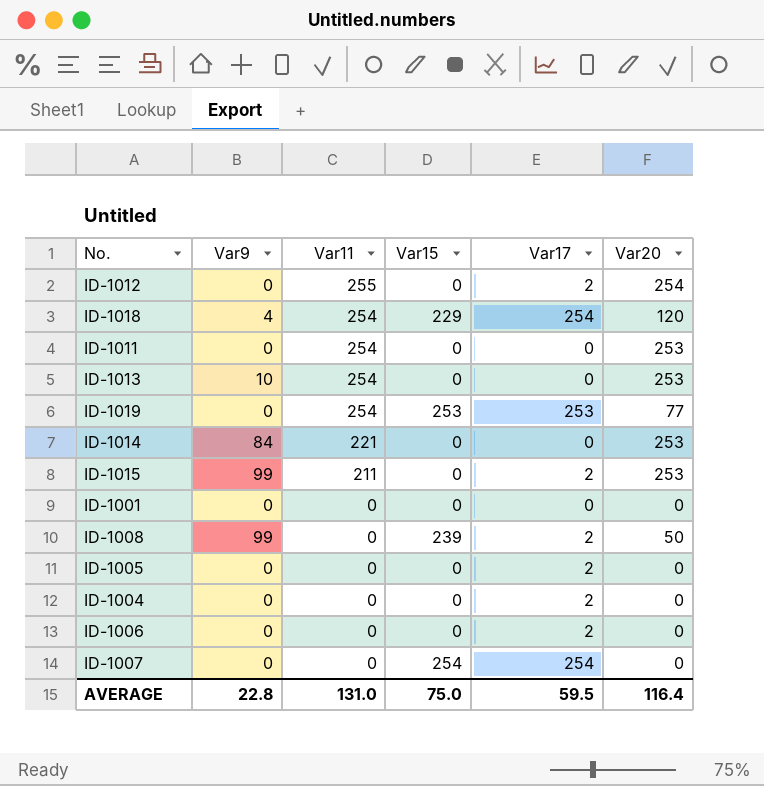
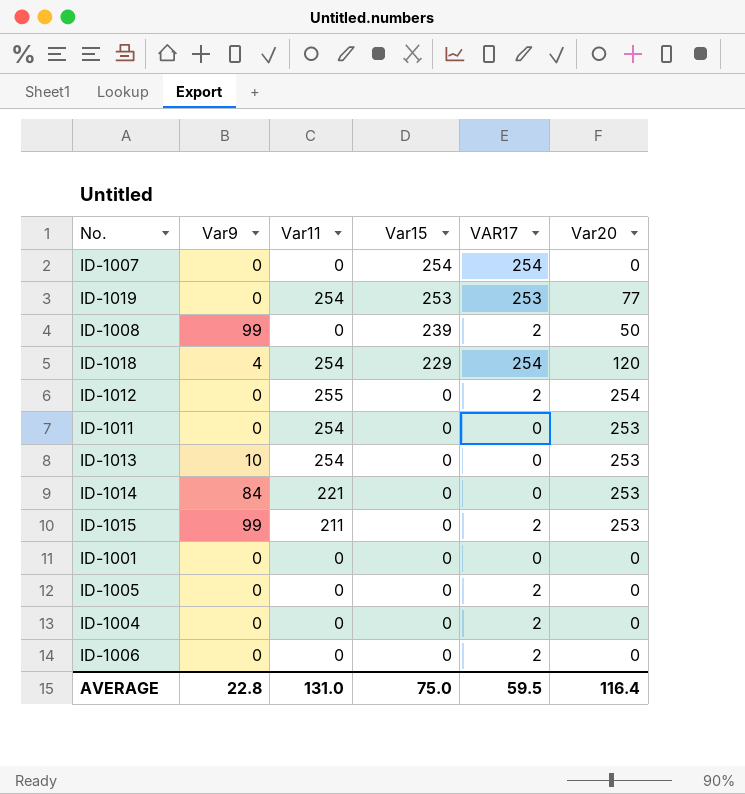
row order: Var11 descending -> Var15 descending
column name: Var17 -> VAR17

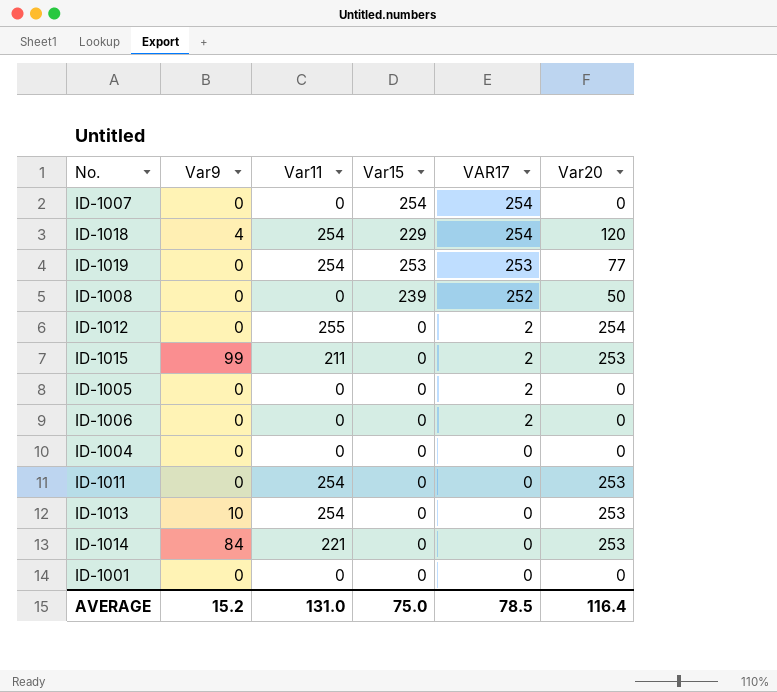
row order: Var15 descending -> VAR17 descending
ID-1008 | Var9: 99 -> 0
ID-1008 | VAR17: 2 -> 252
ID-1004 | VAR17: 2 -> 0
AVERAGE | Var9: 22.8 -> 15.2
AVERAGE | VAR17: 59.5 -> 78.5

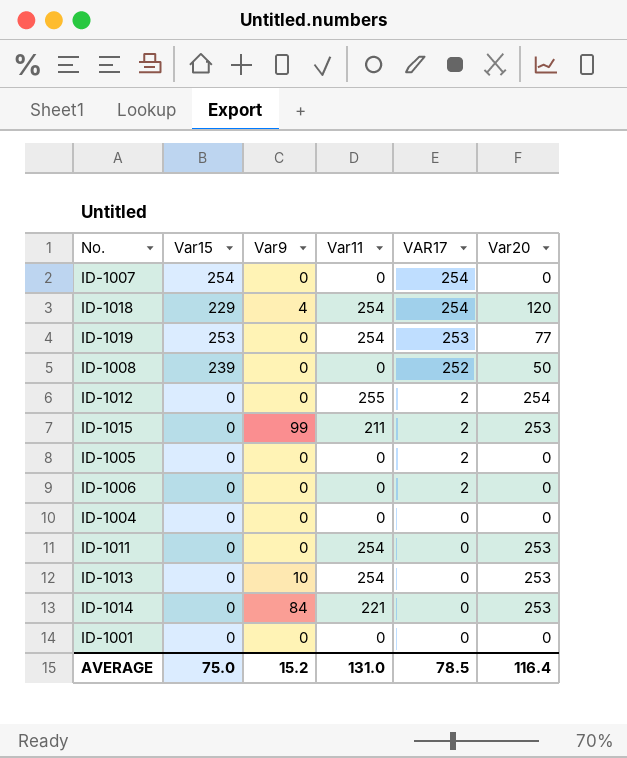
column Var15 | position: 4 -> 2

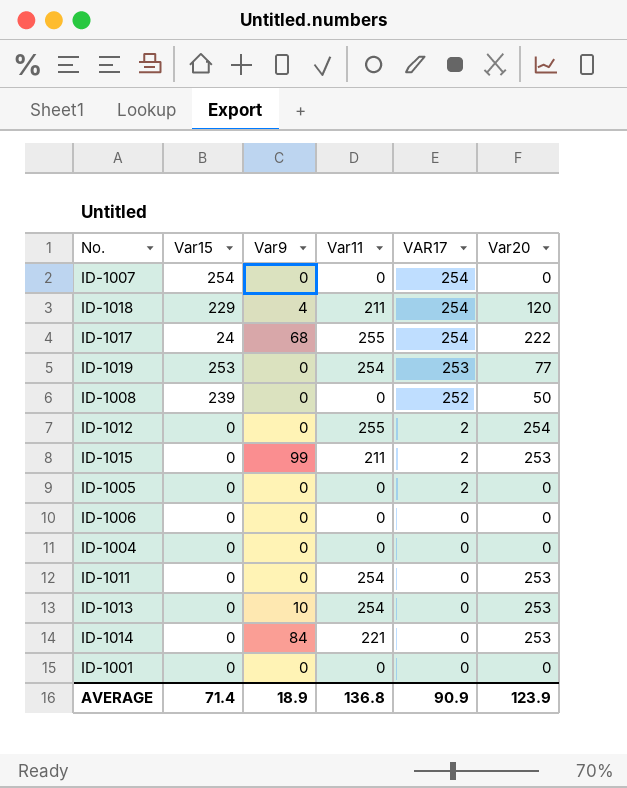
ID-1018 | Var11: 254 -> 211
row ID-1017: none -> 24 | 68 | 255 | 254 | 222
ID-1006 | VAR17: 2 -> 0
AVERAGE | Var15: 75.0 -> 71.4
AVERAGE | Var9: 15.2 -> 18.9
AVERAGE | Var11: 131.0 -> 136.8
AVERAGE | VAR17: 78.5 -> 90.9
AVERAGE | Var20: 116.4 -> 123.9

